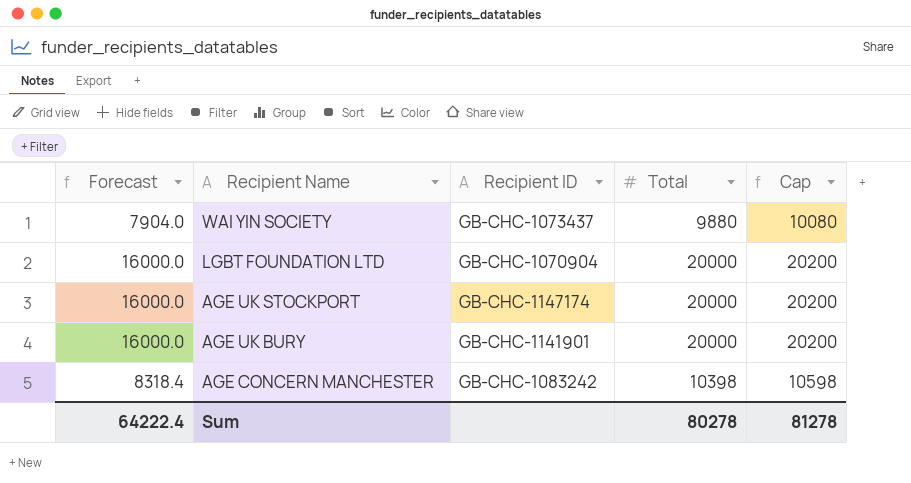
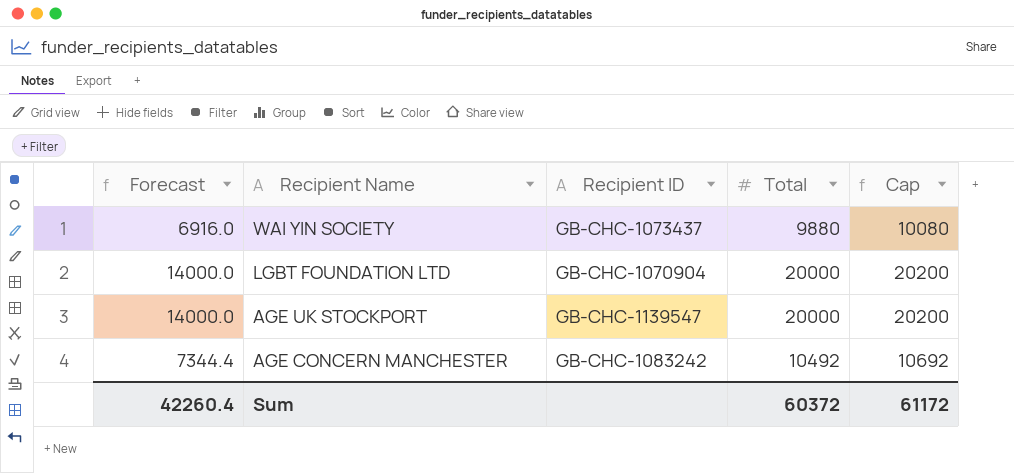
column Forecast | formula: [Total] * 0.8 -> [Total] * 0.7
row AGE UK BURY: 16000.0 | GB-CHC-1141901 | 20000 | 20200 -> none
AGE UK STOCKPORT | Recipient ID: GB-CHC-1147174 -> GB-CHC-1139547
AGE CONCERN MANCHESTER | Total: 10398 -> 10492
AGE CONCERN MANCHESTER | Cap: 10598 -> 10692
Sum | Forecast: 64222.4 -> 42260.4
Sum | Total: 80278 -> 60372
Sum | Cap: 81278 -> 61172

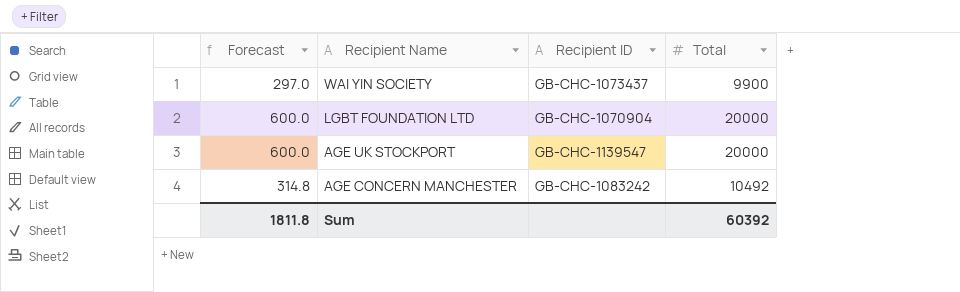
column Cap | formula: [Total] + 200 -> none
column Forecast | formula: [Total] * 0.7 -> [Total] * 0.03
WAI YIN SOCIETY | Total: 9880 -> 9900
Sum | Forecast: 42260.4 -> 1811.8
Sum | Total: 60372 -> 60392

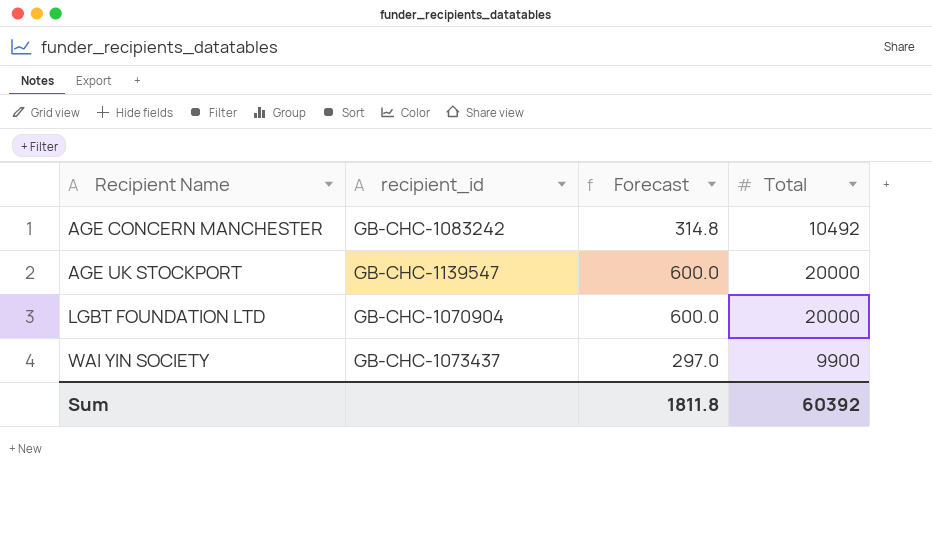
row order: Recipient Name descending -> Recipient Name ascending
column name: Recipient ID -> recipient_id
column Forecast | position: 1 -> 3

